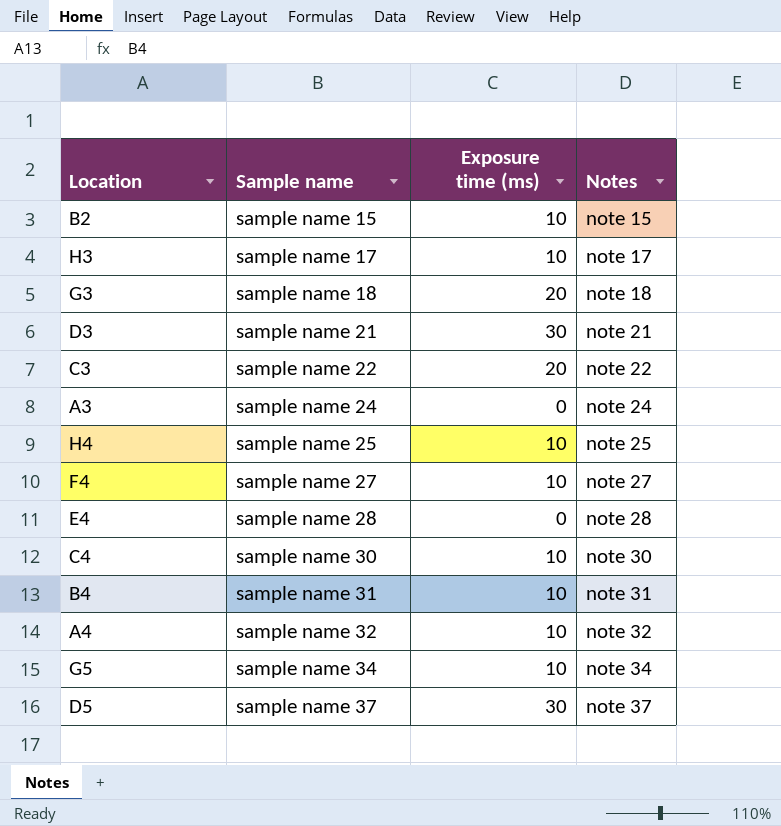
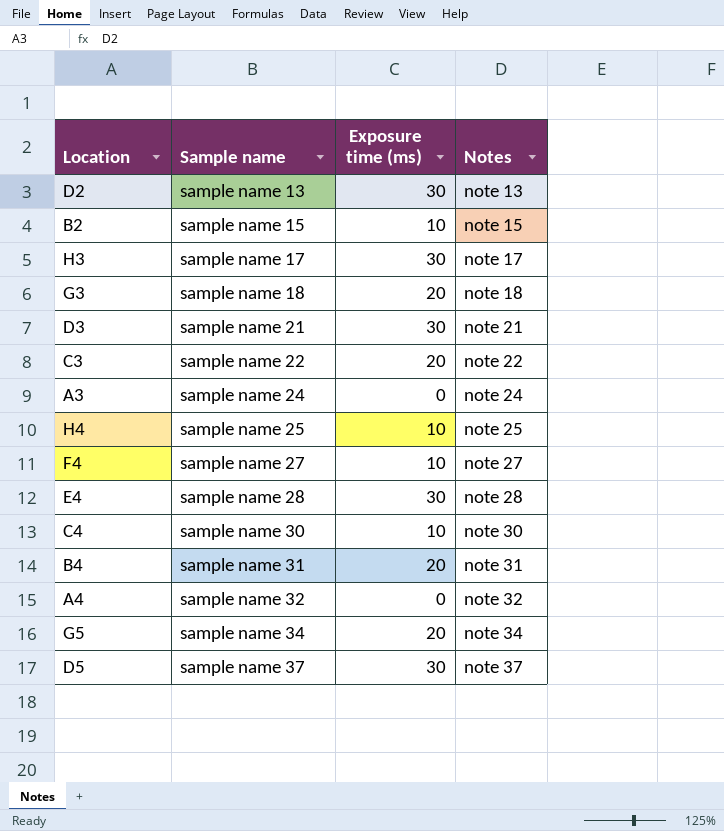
row D2: none -> sample name 13 | 30 | note 13
H3 | Exposure time (ms): 10 -> 30
E4 | Exposure time (ms): 0 -> 30
B4 | Exposure time (ms): 10 -> 20
A4 | Exposure time (ms): 10 -> 0
G5 | Exposure time (ms): 10 -> 20

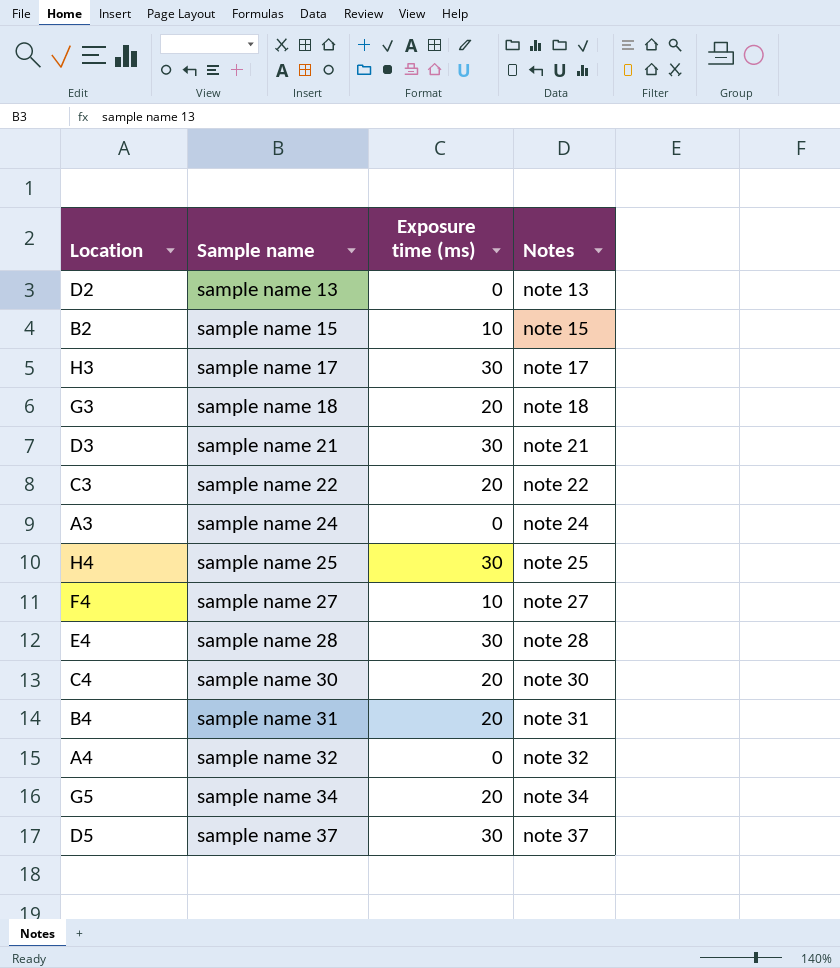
D2 | Exposure time (ms): 30 -> 0
H4 | Exposure time (ms): 10 -> 30
C4 | Exposure time (ms): 10 -> 20

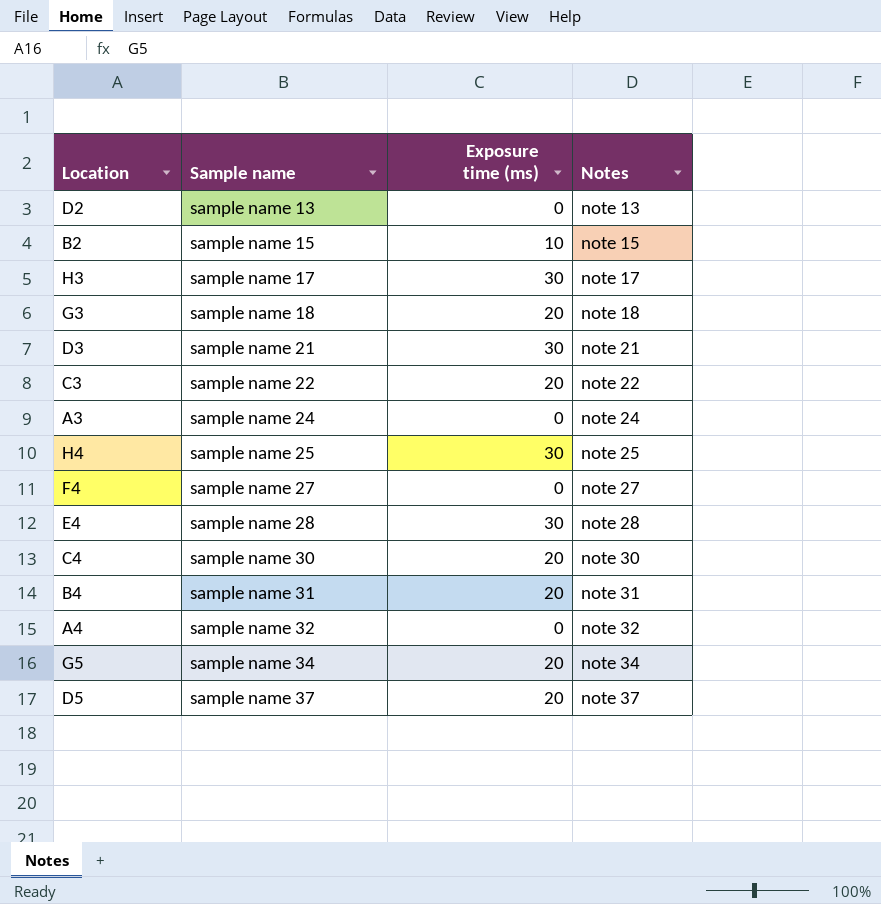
F4 | Exposure time (ms): 10 -> 0
D5 | Exposure time (ms): 30 -> 20

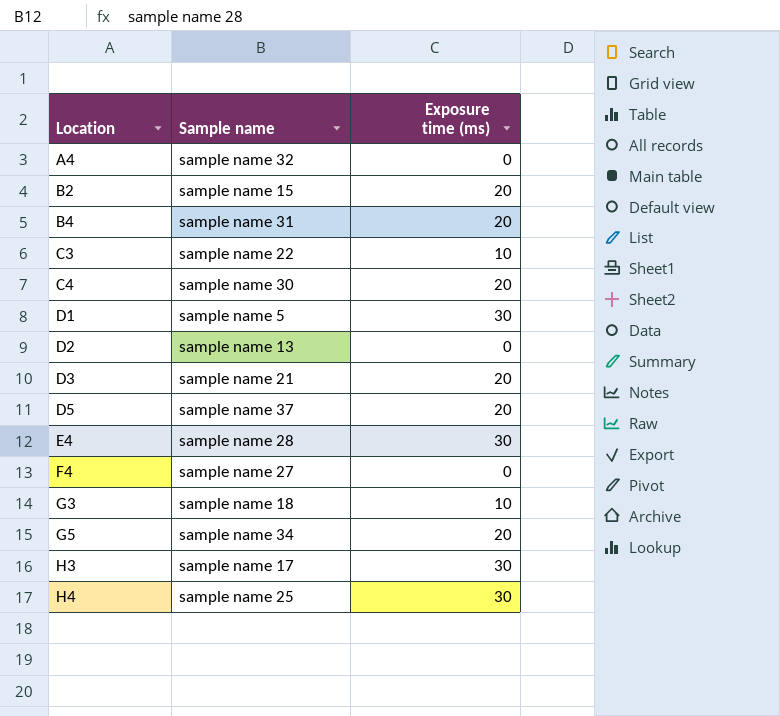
row order: Sample name ascending -> Location ascending
column Notes | position: 4 -> none
row A3: sample name 24 | 0 | note 24 -> none
B2 | Exposure time (ms): 10 -> 20
C3 | Exposure time (ms): 20 -> 10
row D1: none -> sample name 5 | 30
D3 | Exposure time (ms): 30 -> 20
G3 | Exposure time (ms): 20 -> 10

